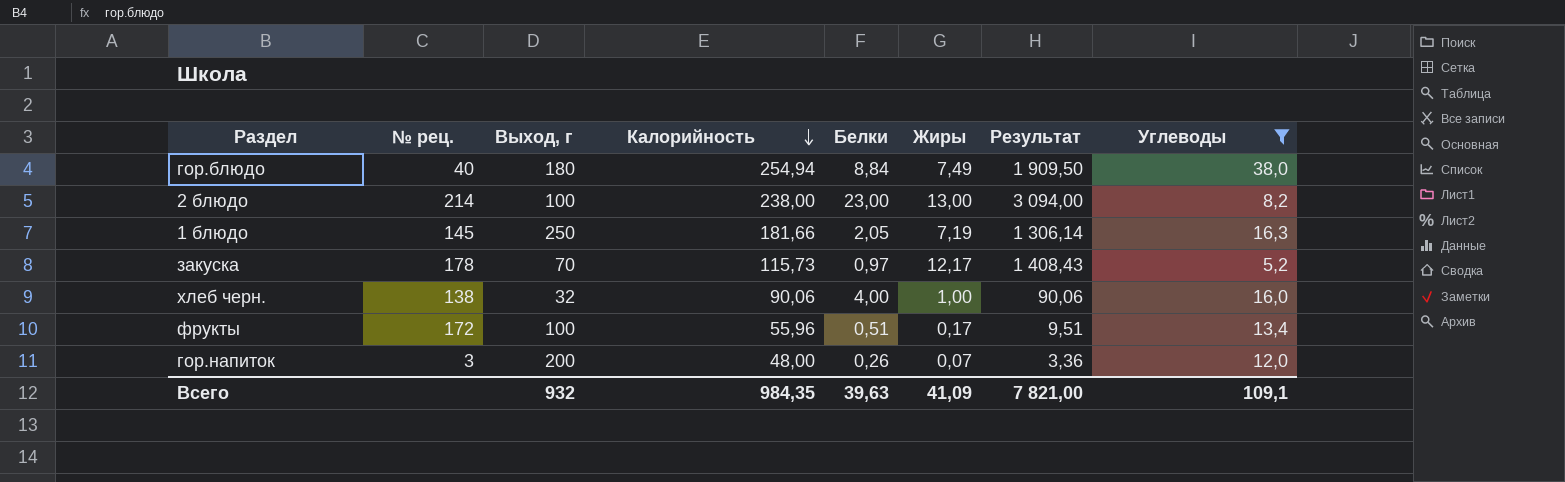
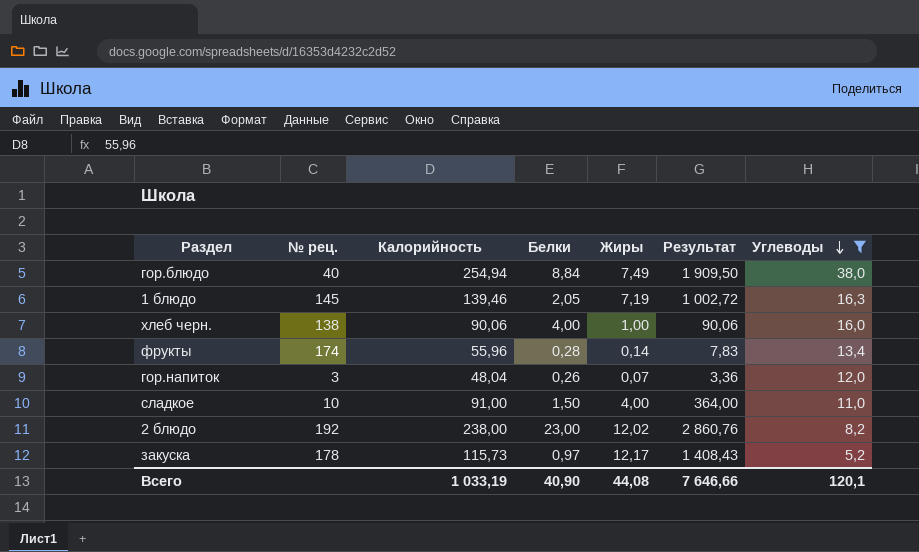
row order: Калорийность descending -> Углеводы descending
column Выход, г | position: 3 -> none
1 блюдо | Калорийность: 181,66 -> 139,46
1 блюдо | Результат: 1 306,14 -> 1 002,72
фрукты | № рец.: 172 -> 174
фрукты | Белки: 0,51 -> 0,28
фрукты | Жиры: 0,17 -> 0,14
фрукты | Результат: 9,51 -> 7,83
гор.напиток | Калорийность: 48,00 -> 48,04
row сладкое: none -> 10 | 91,00 | 1,50 | 4,00 | 364,00 | 11,0
2 блюдо | № рец.: 214 -> 192
2 блюдо | Жиры: 13,00 -> 12,02
2 блюдо | Результат: 3 094,00 -> 2 860,76
Всего | Калорийность: 984,35 -> 1 033,19
Всего | Белки: 39,63 -> 40,90
Всего | Жиры: 41,09 -> 44,08
Всего | Результат: 7 821,00 -> 7 646,66
Всего | Углеводы: 109,1 -> 120,1

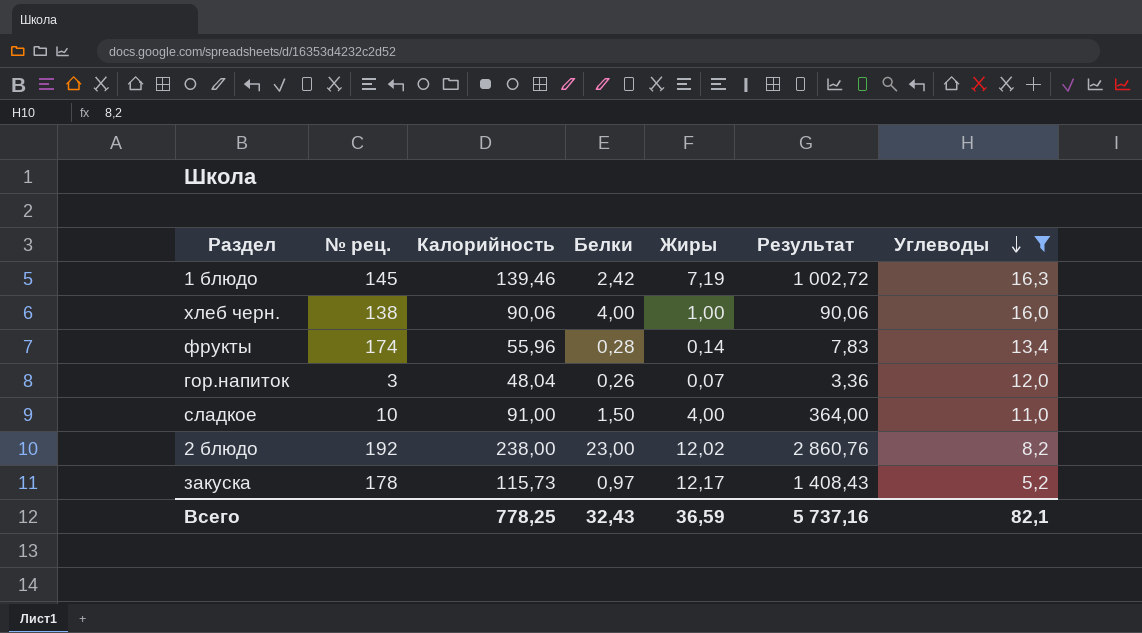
row гор.блюдо: 40 | 254,94 | 8,84 | 7,49 | 1 909,50 | 38,0 -> none
1 блюдо | Белки: 2,05 -> 2,42
Всего | Калорийность: 1 033,19 -> 778,25
Всего | Белки: 40,90 -> 32,43
Всего | Жиры: 44,08 -> 36,59
Всего | Результат: 7 646,66 -> 5 737,16
Всего | Углеводы: 120,1 -> 82,1

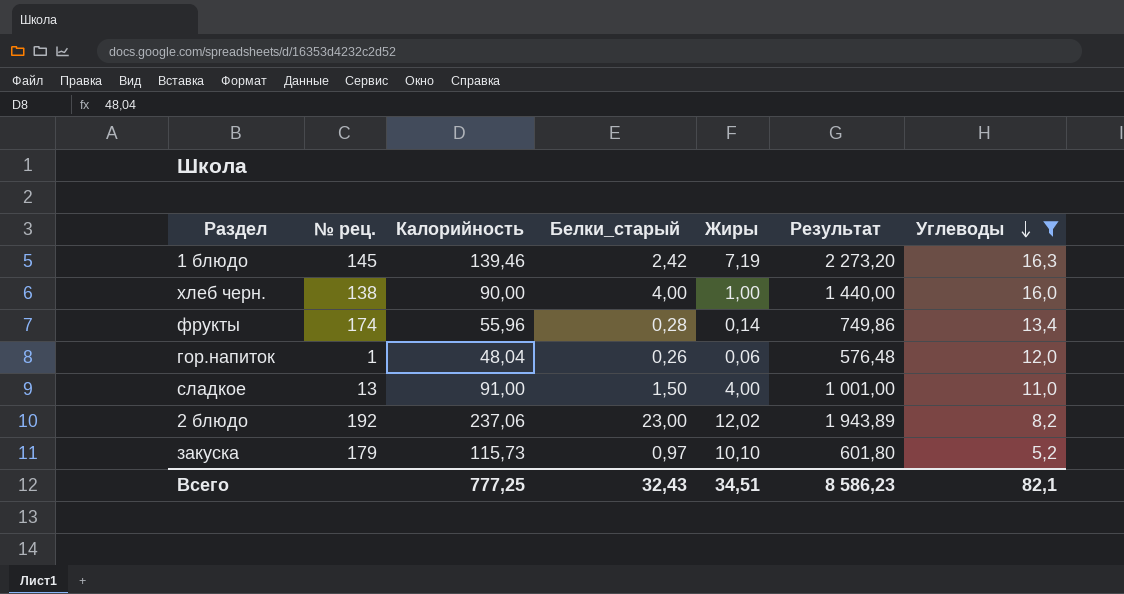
column name: Белки -> Белки_старый
column Результат | formula: [Калорийность] * [Жиры] -> [Калорийность] * [Углеводы]
хлеб черн. | Калорийность: 90,06 -> 90,00
гор.напиток | № рец.: 3 -> 1
гор.напиток | Жиры: 0,07 -> 0,06
сладкое | № рец.: 10 -> 13
2 блюдо | Калорийность: 238,00 -> 237,06
закуска | № рец.: 178 -> 179
закуска | Жиры: 12,17 -> 10,10
Всего | Калорийность: 778,25 -> 777,25
Всего | Жиры: 36,59 -> 34,51
Всего | Результат: 5 737,16 -> 8 586,23

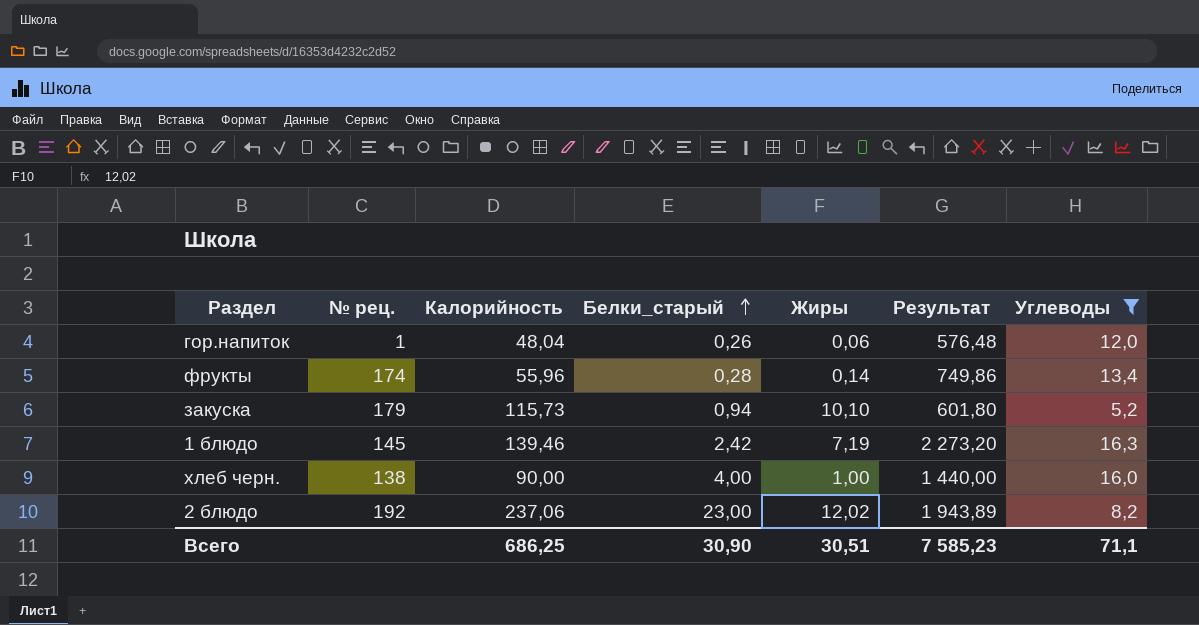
row order: Углеводы descending -> Белки_старый ascending
row сладкое: 13 | 91,00 | 1,50 | 4,00 | 1 001,00 | 11,0 -> none
закуска | Белки_старый: 0,97 -> 0,94
Всего | Калорийность: 777,25 -> 686,25
Всего | Белки_старый: 32,43 -> 30,90
Всего | Жиры: 34,51 -> 30,51
Всего | Результат: 8 586,23 -> 7 585,23
Всего | Углеводы: 82,1 -> 71,1

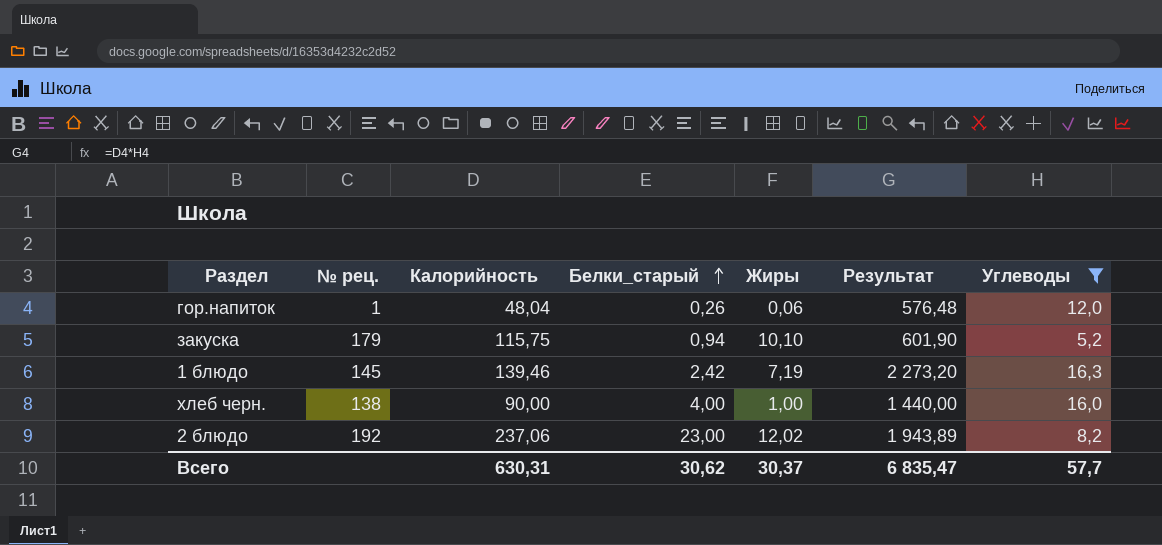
row фрукты: 174 | 55,96 | 0,28 | 0,14 | 749,86 | 13,4 -> none
закуска | Калорийность: 115,73 -> 115,75
закуска | Результат: 601,80 -> 601,90
Всего | Калорийность: 686,25 -> 630,31
Всего | Белки_старый: 30,90 -> 30,62
Всего | Жиры: 30,51 -> 30,37
Всего | Результат: 7 585,23 -> 6 835,47
Всего | Углеводы: 71,1 -> 57,7

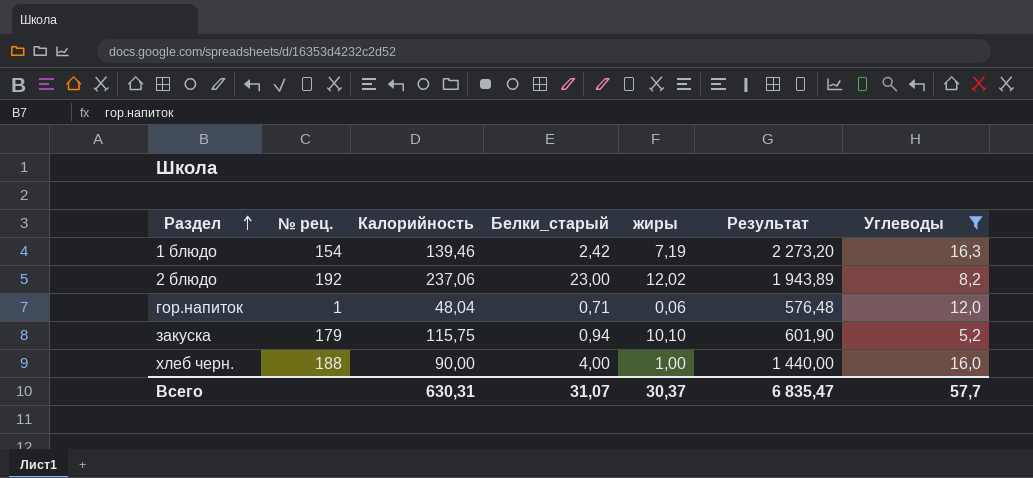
row order: Белки_старый ascending -> Раздел ascending
column name: Жиры -> жиры
1 блюдо | № рец.: 145 -> 154
гор.напиток | Белки_старый: 0,26 -> 0,71
хлеб черн. | № рец.: 138 -> 188
Всего | Белки_старый: 30,62 -> 31,07

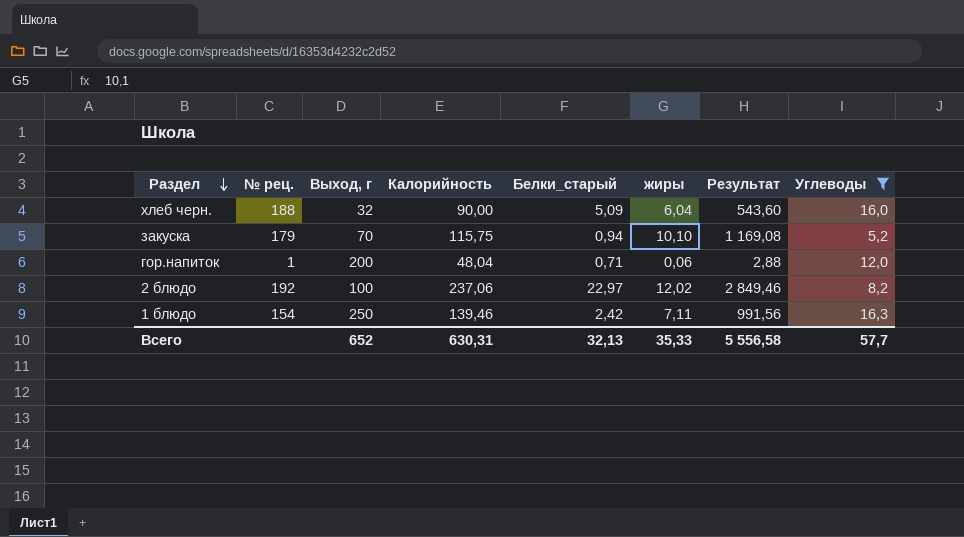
row order: Раздел ascending -> Раздел descending
column Выход, г | position: none -> 3
column Результат | formula: [Калорийность] * [Углеводы] -> [Калорийность] * [жиры]
хлеб черн. | Белки_старый: 4,00 -> 5,09
хлеб черн. | жиры: 1,00 -> 6,04
2 блюдо | Белки_старый: 23,00 -> 22,97
1 блюдо | жиры: 7,19 -> 7,11
Всего | Белки_старый: 31,07 -> 32,13
Всего | жиры: 30,37 -> 35,33
Всего | Результат: 6 835,47 -> 5 556,58

